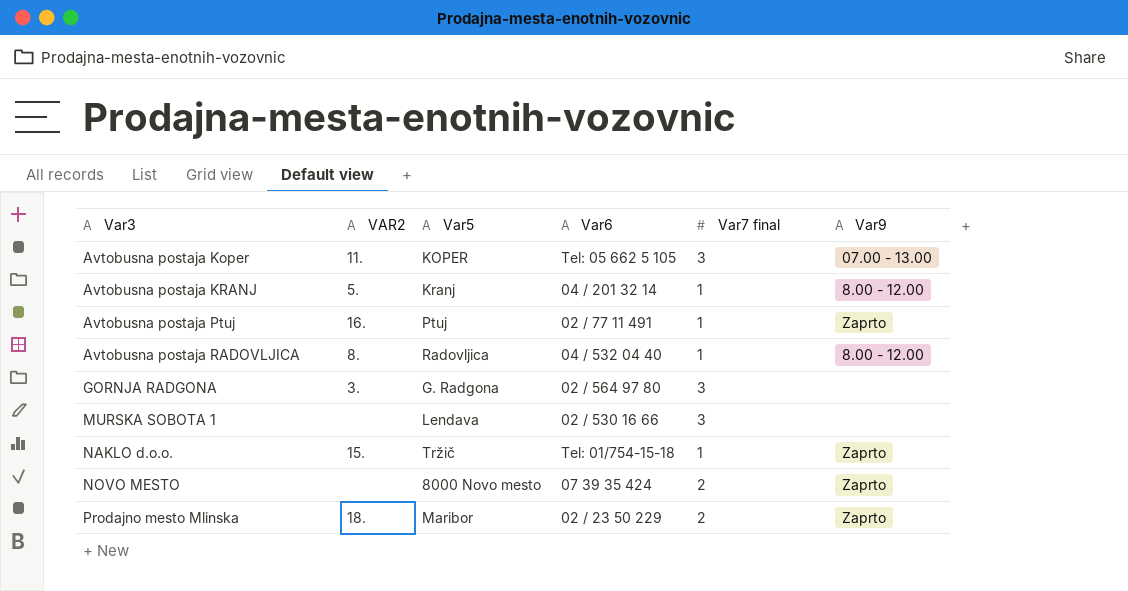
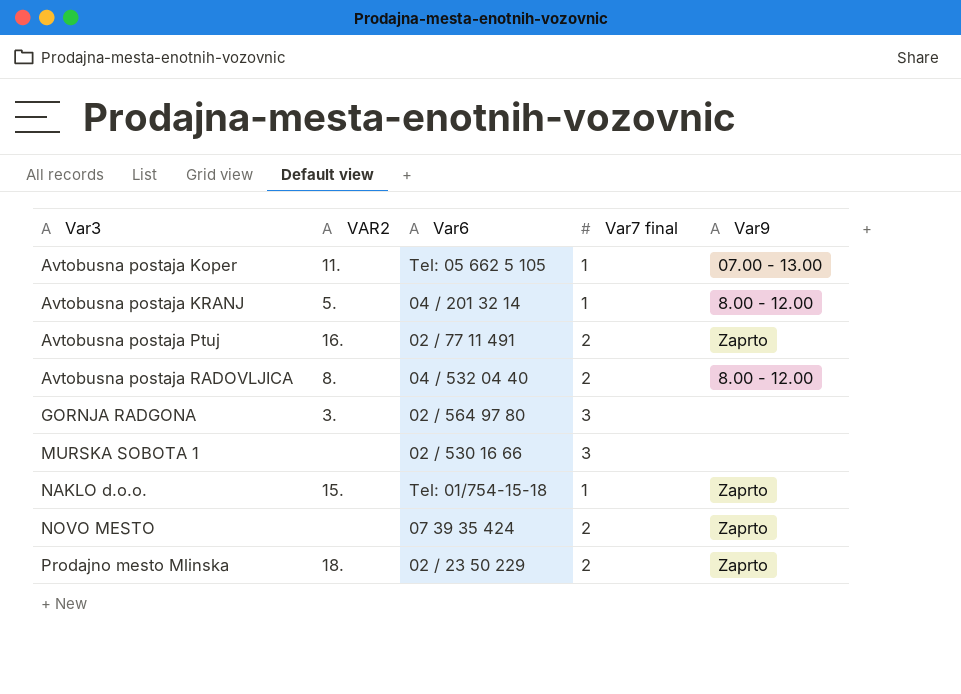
column Var5 | position: 3 -> none
Avtobusna postaja Koper | Var7 final: 3 -> 1
Avtobusna postaja Ptuj | Var7 final: 1 -> 2
Avtobusna postaja RADOVLJICA | Var7 final: 1 -> 2

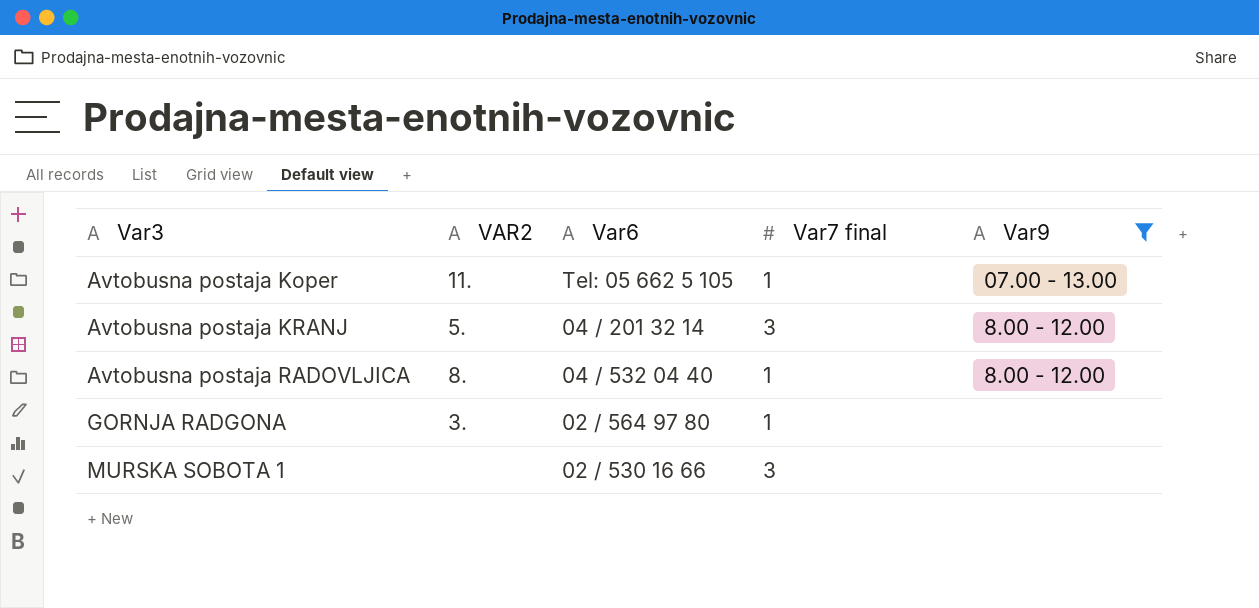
filter: none -> Var9 != Zaprto
Avtobusna postaja KRANJ | Var7 final: 1 -> 3
Avtobusna postaja RADOVLJICA | Var7 final: 2 -> 1
GORNJA RADGONA | Var7 final: 3 -> 1

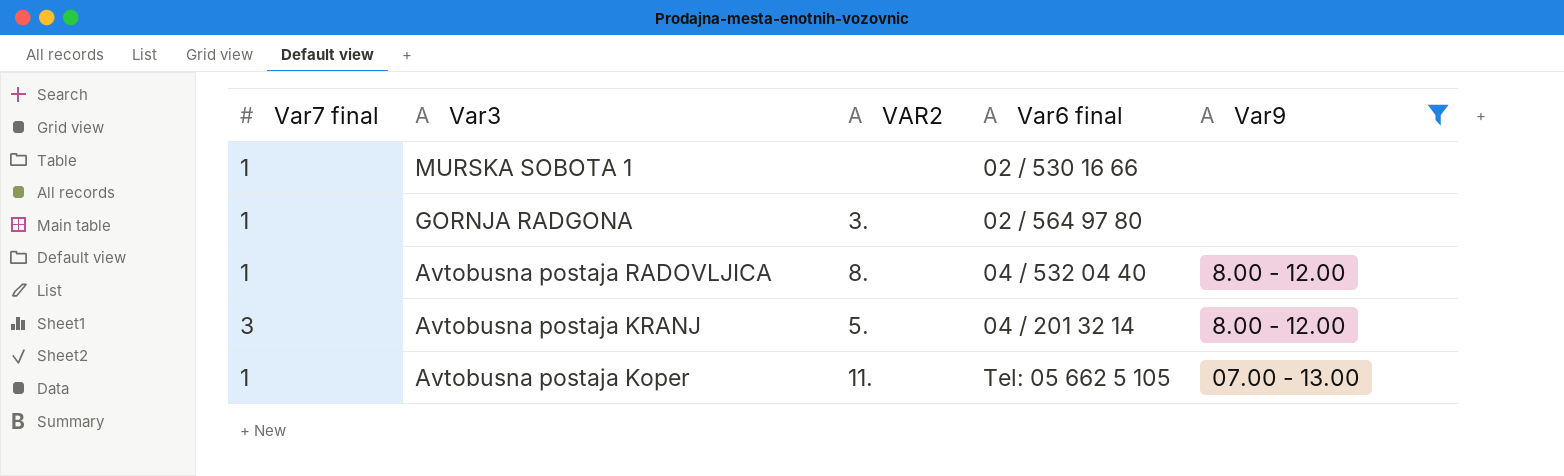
row order: Var3 ascending -> Var3 descending
column Var7 final | position: 4 -> 1
column name: Var6 -> Var6 final
MURSKA SOBOTA 1 | Var7 final: 3 -> 1

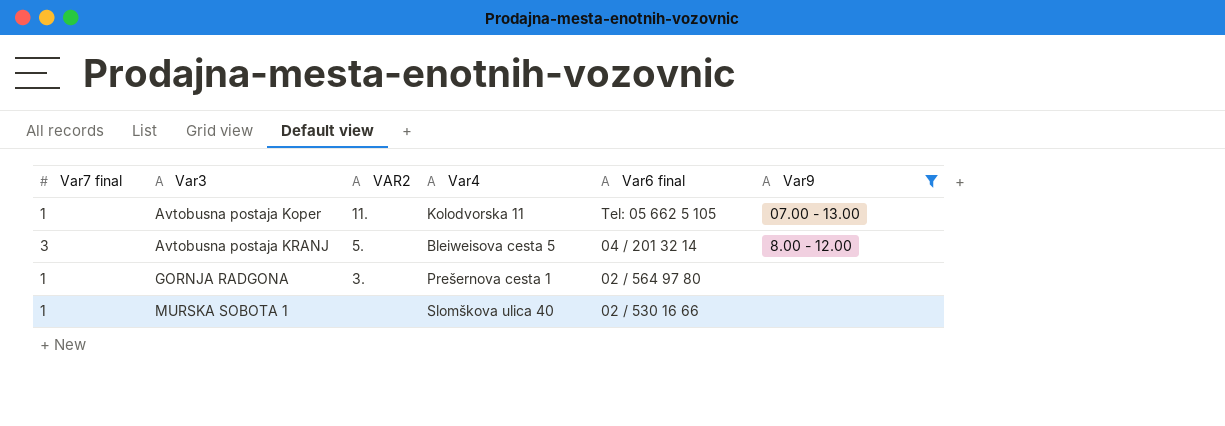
row order: Var3 descending -> Var3 ascending
column Var4 | position: none -> 4
row Avtobusna postaja RADOVLJICA: 1 | 8. | 04 / 532 04 40 | 8.00 - 12.00 -> none

